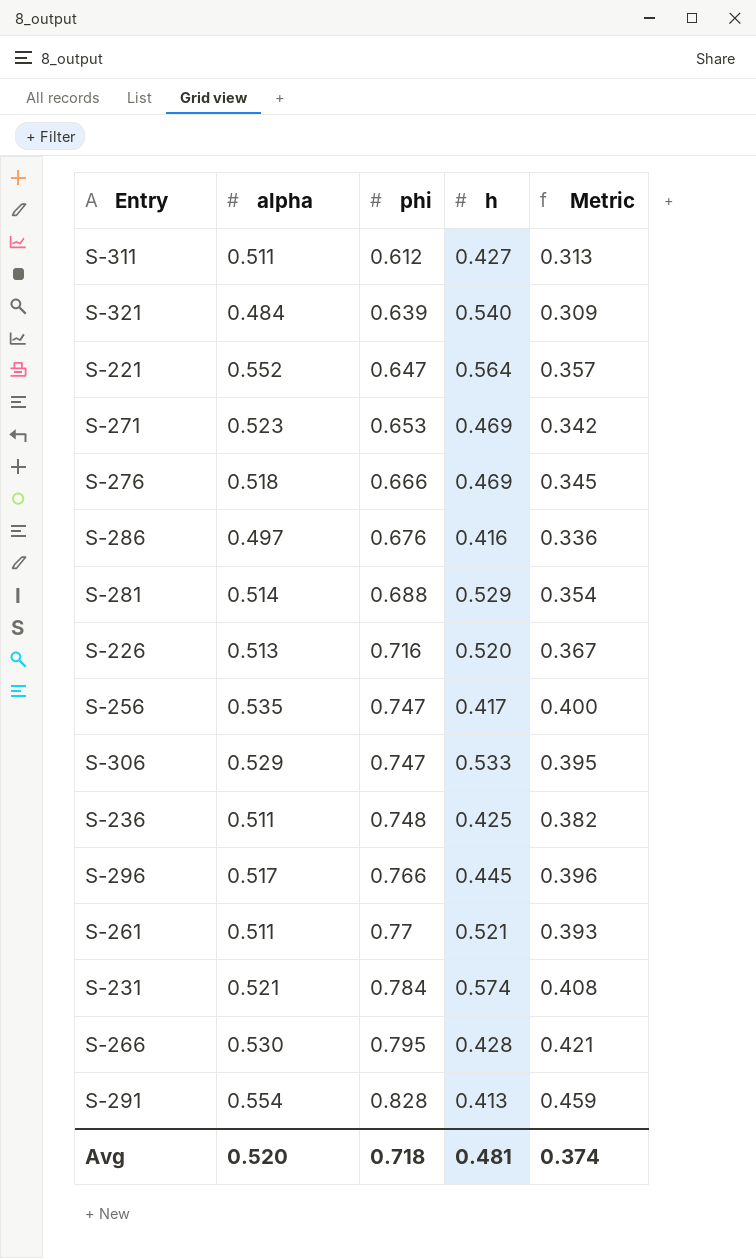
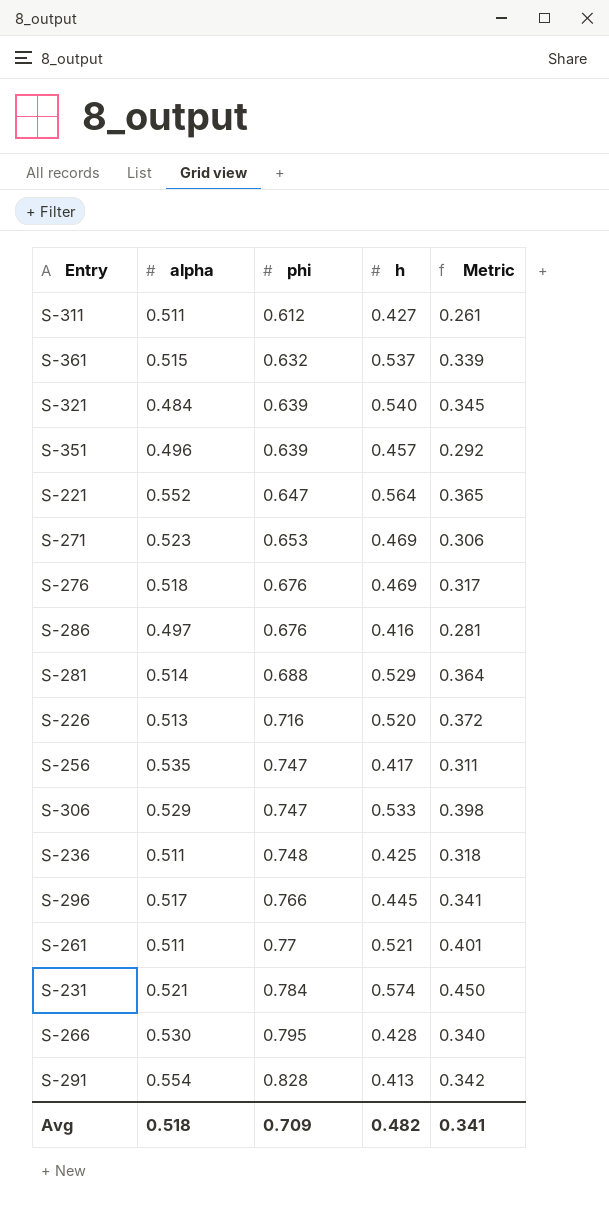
column Metric | formula: [alpha] * [phi] -> [phi] * [h]
row S-361: none -> 0.515 | 0.632 | 0.537 | 0.339
row S-351: none -> 0.496 | 0.639 | 0.457 | 0.292
S-276 | phi: 0.666 -> 0.676
Avg | alpha: 0.520 -> 0.518
Avg | phi: 0.718 -> 0.709
Avg | h: 0.481 -> 0.482
Avg | Metric: 0.374 -> 0.341

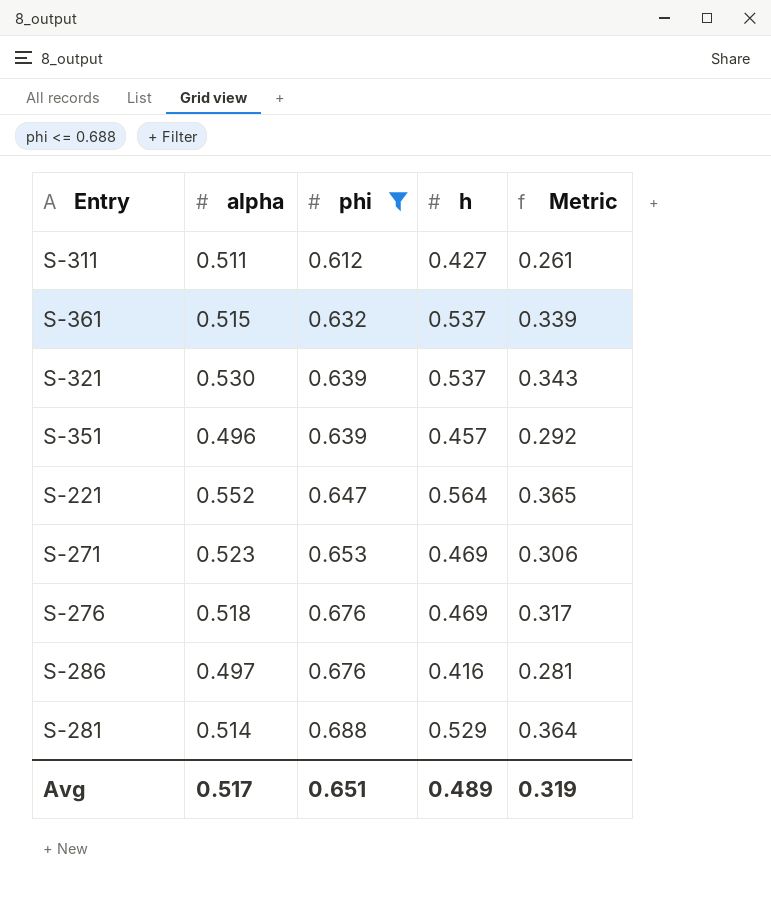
filter: none -> phi <= 0.688
S-321 | alpha: 0.484 -> 0.530
S-321 | h: 0.540 -> 0.537
S-321 | Metric: 0.345 -> 0.343
Avg | alpha: 0.518 -> 0.517
Avg | phi: 0.709 -> 0.651
Avg | h: 0.482 -> 0.489
Avg | Metric: 0.341 -> 0.319

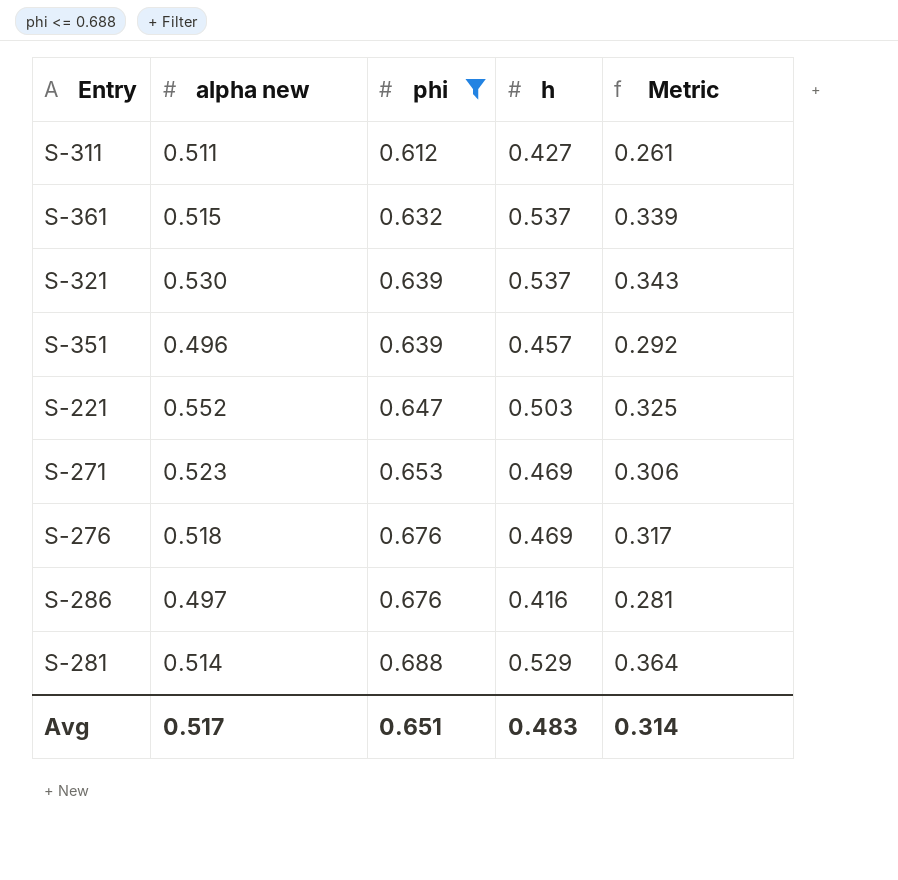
column name: alpha -> alpha new
S-221 | h: 0.564 -> 0.503
S-221 | Metric: 0.365 -> 0.325
Avg | h: 0.489 -> 0.483
Avg | Metric: 0.319 -> 0.314

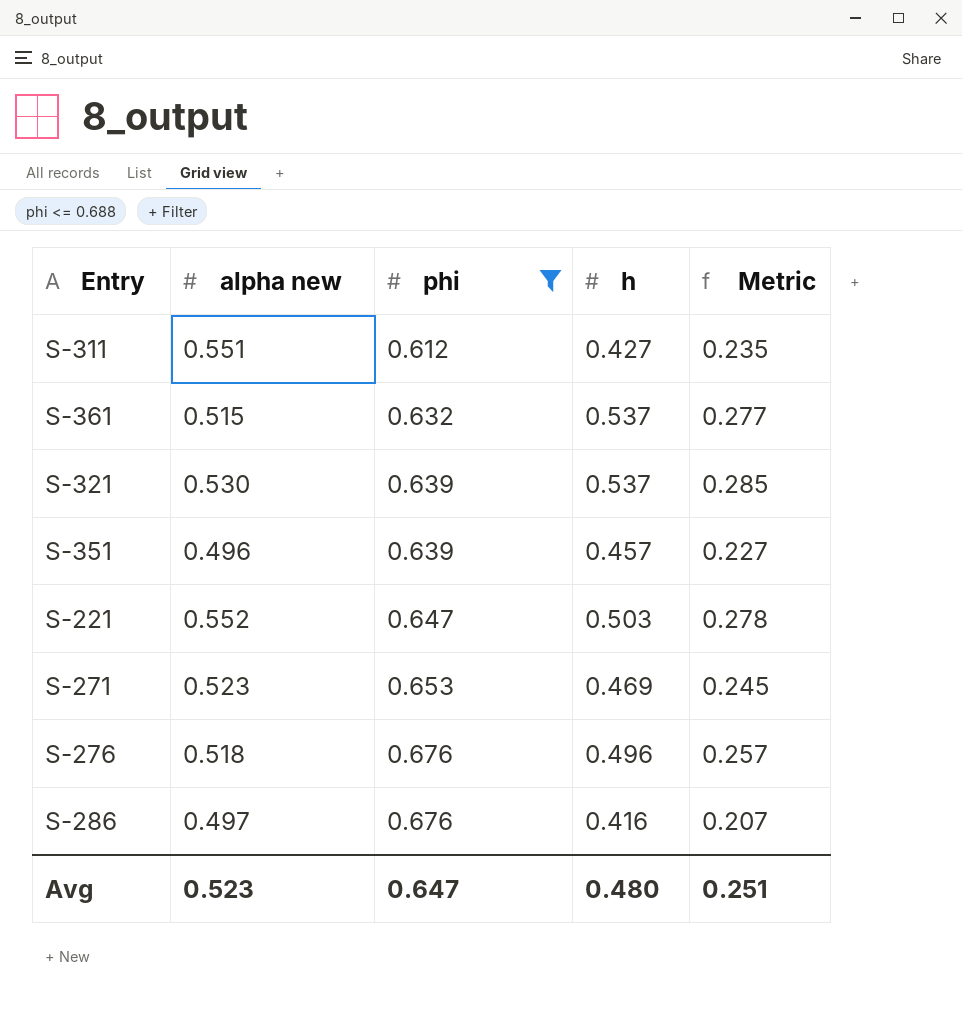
column Metric | formula: [phi] * [h] -> [alpha new] * [h]
row S-281: 0.514 | 0.688 | 0.529 | 0.364 -> none
S-311 | alpha new: 0.511 -> 0.551
S-276 | h: 0.469 -> 0.496
Avg | alpha new: 0.517 -> 0.523
Avg | phi: 0.651 -> 0.647
Avg | h: 0.483 -> 0.480
Avg | Metric: 0.314 -> 0.251

